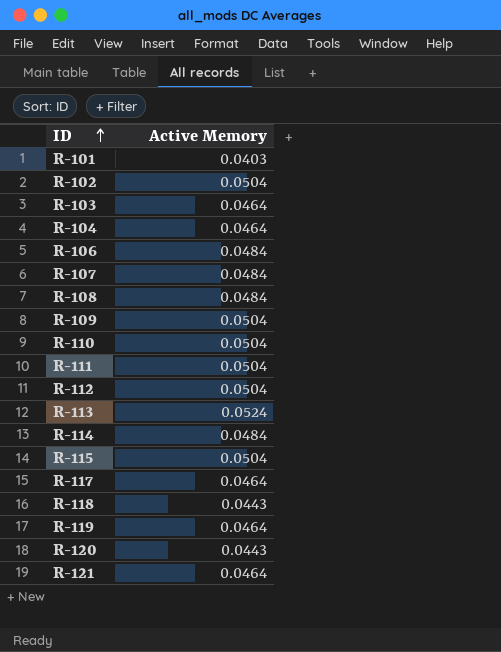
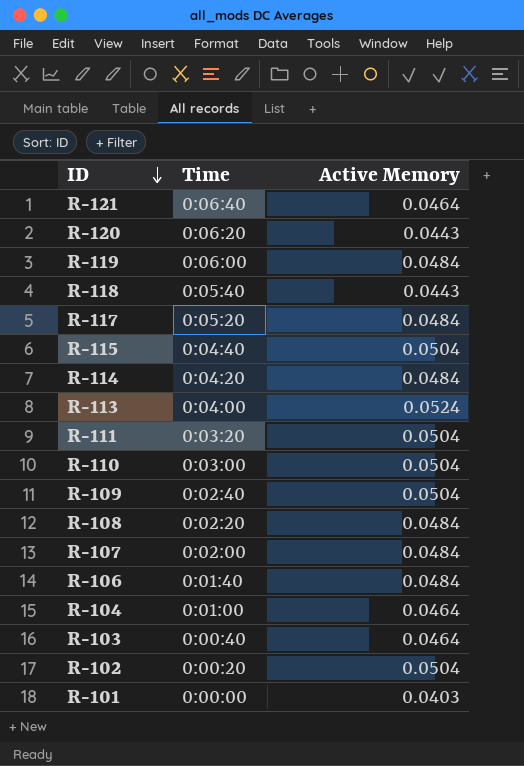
row order: ID ascending -> ID descending
column Time | position: none -> 2
row R-112: 0.0504 -> none
R-119 | Active Memory: 0.0464 -> 0.0484
R-117 | Active Memory: 0.0464 -> 0.0484

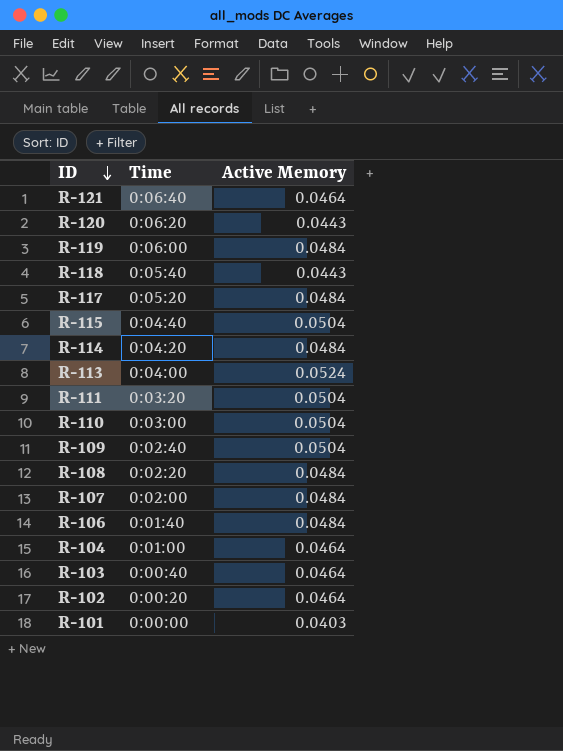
R-102 | Active Memory: 0.0504 -> 0.0464

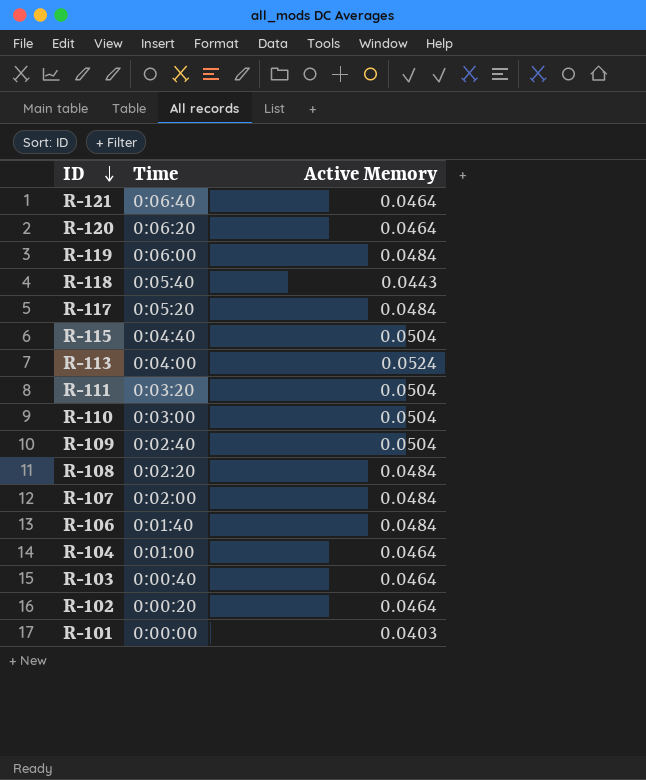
row R-114: 0:04:20 | 0.0484 -> none
R-120 | Active Memory: 0.0443 -> 0.0464

